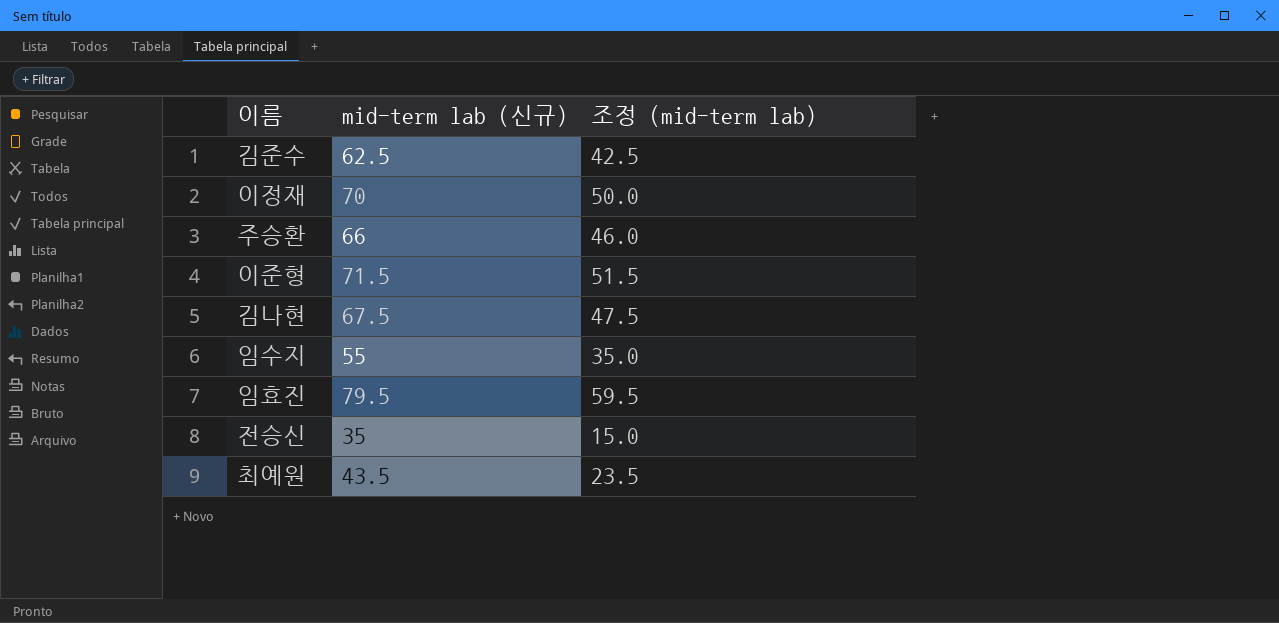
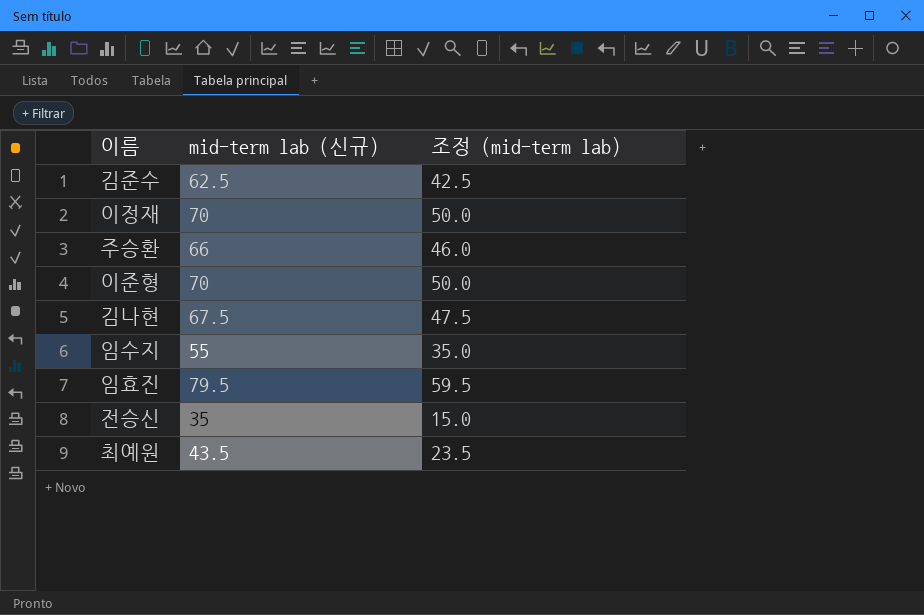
이준형 | mid-term lab (신규): 71.5 -> 70
이준형 | 조정 (mid-term lab): 51.5 -> 50.0

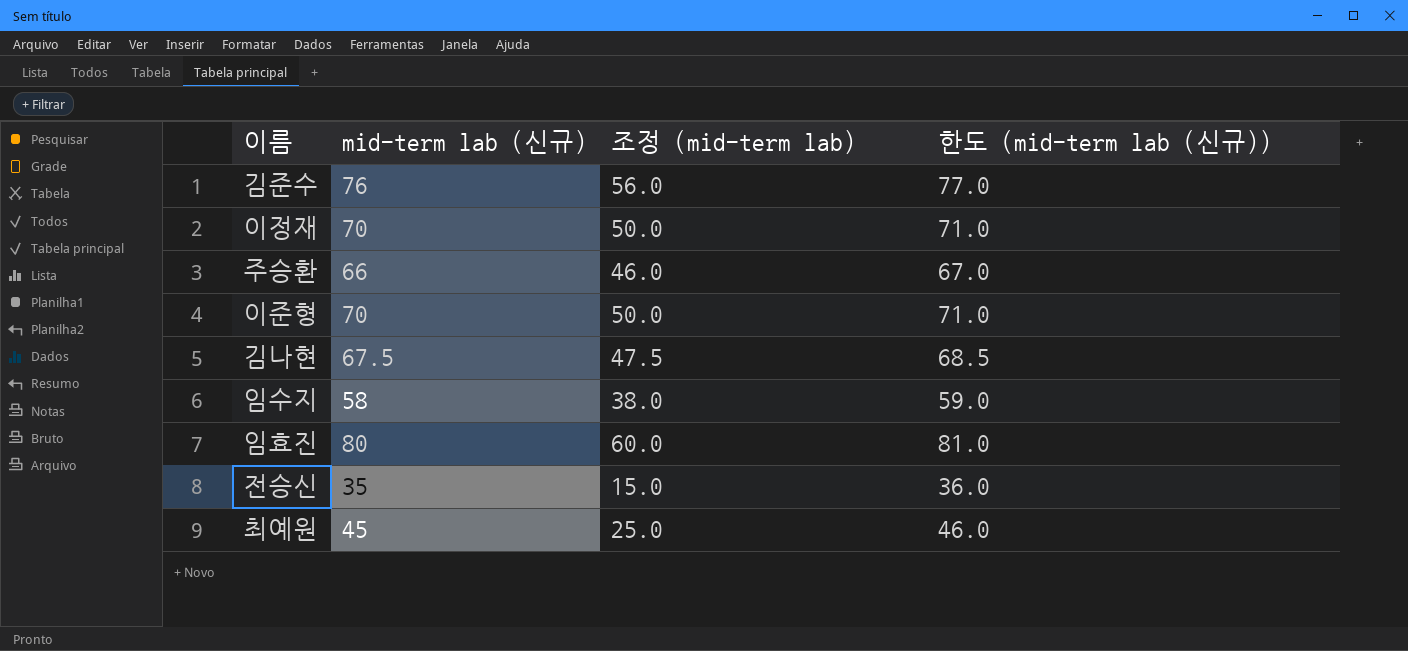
column 한도 (mid-term lab (신규)) | formula: none -> [mid-term lab (신규)] + 1
김준수 | mid-term lab (신규): 62.5 -> 76
김준수 | 조정 (mid-term lab): 42.5 -> 56.0
임수지 | mid-term lab (신규): 55 -> 58
임수지 | 조정 (mid-term lab): 35.0 -> 38.0
임효진 | mid-term lab (신규): 79.5 -> 80
임효진 | 조정 (mid-term lab): 59.5 -> 60.0
최예원 | mid-term lab (신규): 43.5 -> 45
최예원 | 조정 (mid-term lab): 23.5 -> 25.0

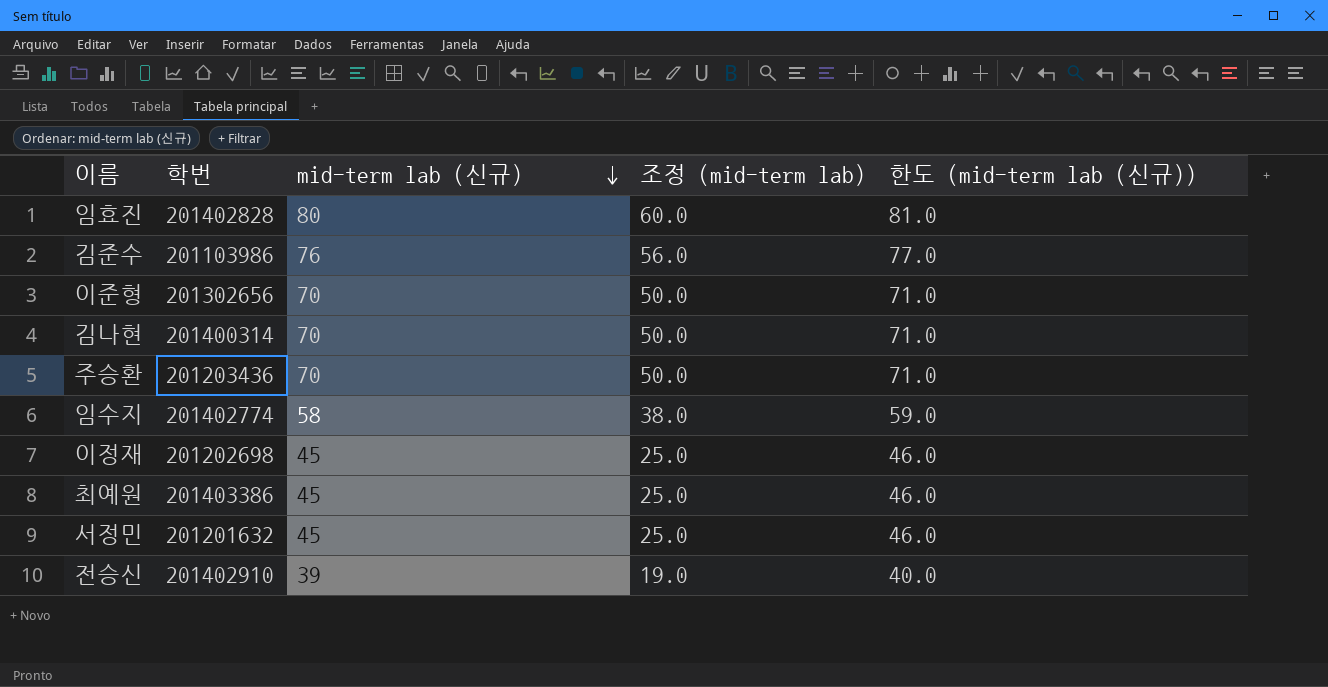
row order: none -> mid-term lab (신규) descending
column 학번 | position: none -> 2
김나현 | mid-term lab (신규): 67.5 -> 70
김나현 | 조정 (mid-term lab): 47.5 -> 50.0
김나현 | 한도 (mid-term lab (신규)): 68.5 -> 71.0
주승환 | mid-term lab (신규): 66 -> 70
주승환 | 조정 (mid-term lab): 46.0 -> 50.0
주승환 | 한도 (mid-term lab (신규)): 67.0 -> 71.0
이정재 | mid-term lab (신규): 70 -> 45
이정재 | 조정 (mid-term lab): 50.0 -> 25.0
이정재 | 한도 (mid-term lab (신규)): 71.0 -> 46.0
row 서정민: none -> 201201632 | 45 | 25.0 | 46.0
전승신 | mid-term lab (신규): 35 -> 39
전승신 | 조정 (mid-term lab): 15.0 -> 19.0
전승신 | 한도 (mid-term lab (신규)): 36.0 -> 40.0

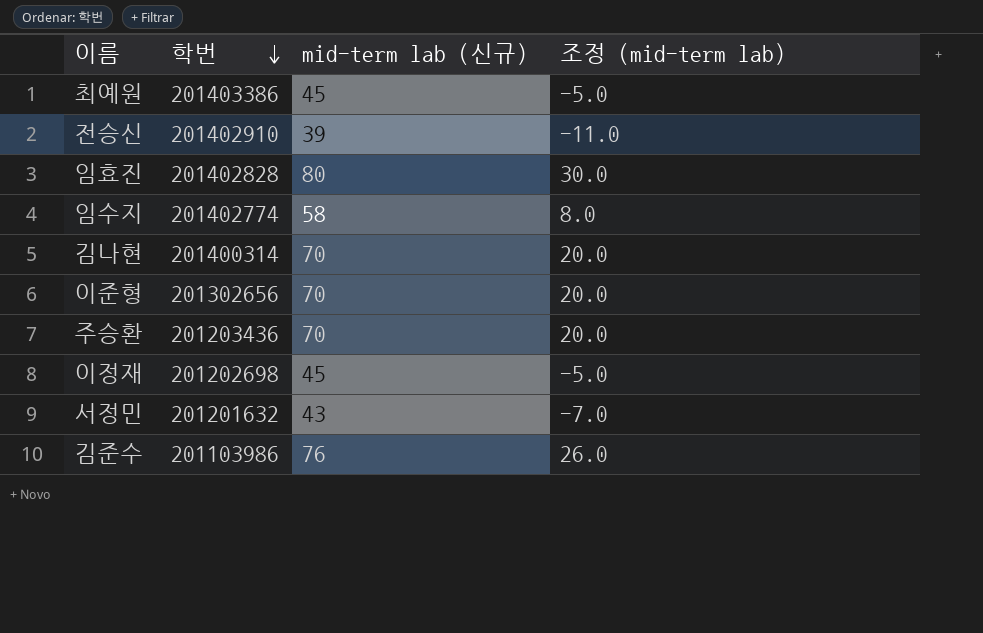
row order: mid-term lab (신규) descending -> 학번 descending
column 한도 (mid-term lab (신규)) | formula: [mid-term lab (신규)] + 1 -> none
column 조정 (mid-term lab) | formula: [mid-term lab (신규)] - 20 -> [mid-term lab (신규)] - 50
서정민 | mid-term lab (신규): 45 -> 43

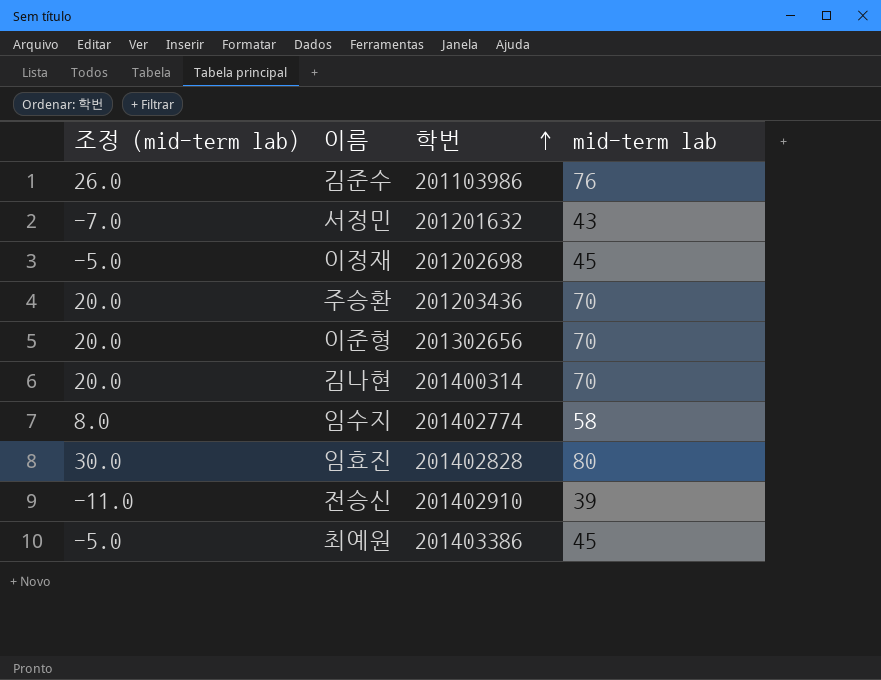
row order: 학번 descending -> 학번 ascending
column 조정 (mid-term lab) | position: 4 -> 1
column name: mid-term lab (신규) -> mid-term lab

